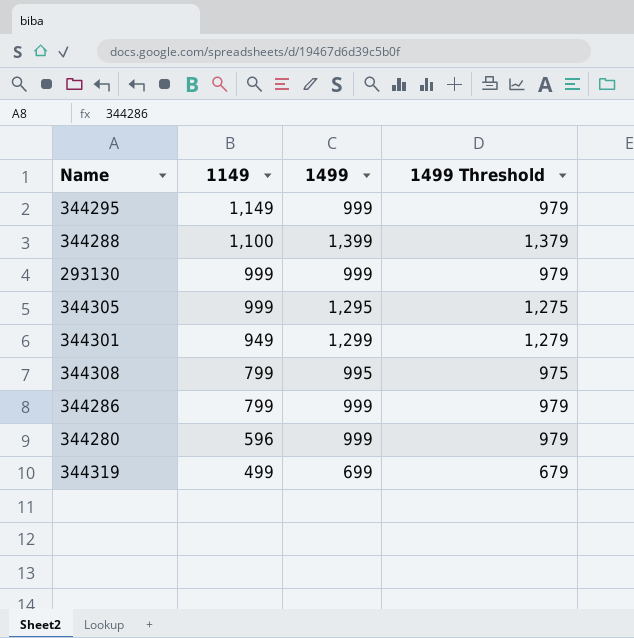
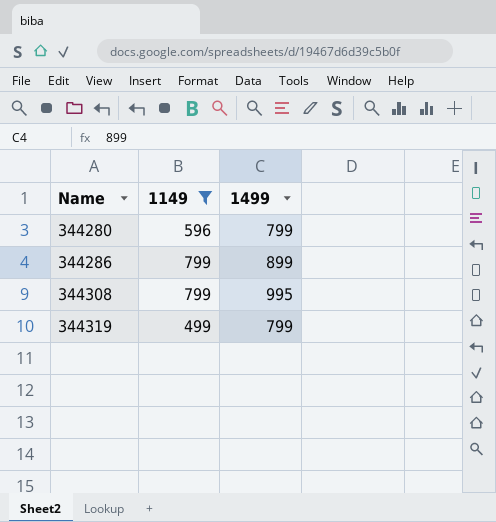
filter: none -> 1149 <= 799
row order: 1149 descending -> Name ascending
column 1499 Threshold | formula: [1499] - 20 -> none
344280 | 1499: 999 -> 799
344286 | 1499: 999 -> 899
344319 | 1499: 699 -> 799

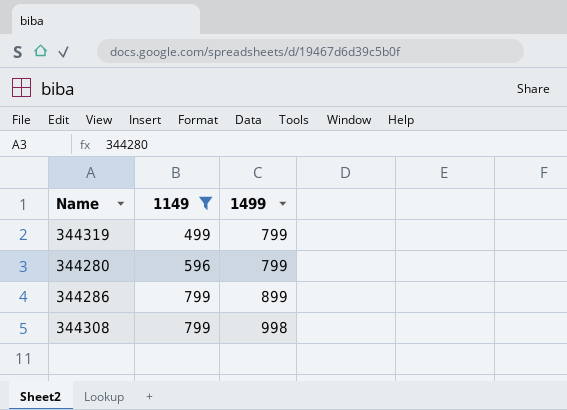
row order: Name ascending -> 1149 ascending
344308 | 1499: 995 -> 998

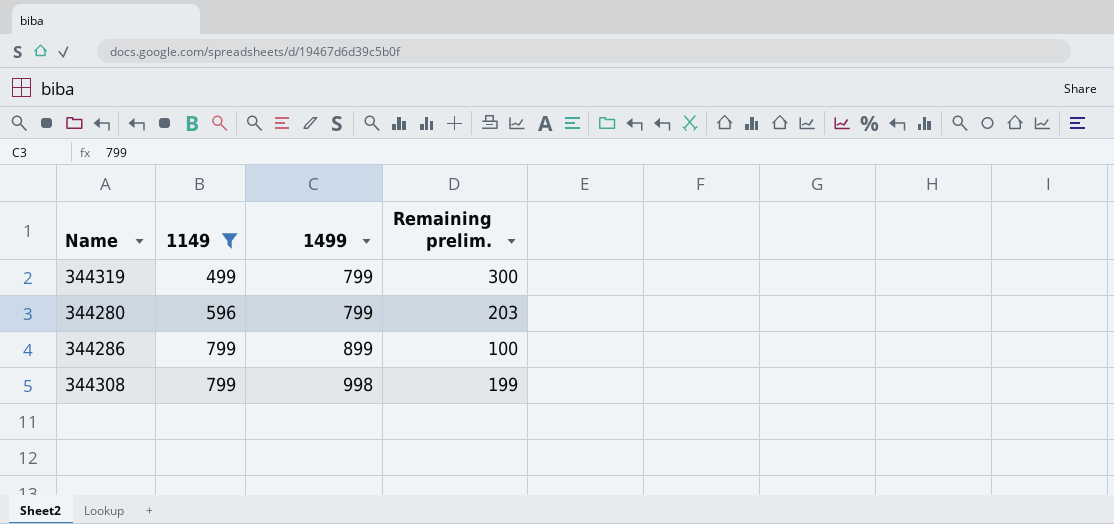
column Remaining prelim. | formula: none -> [1499] - [1149]

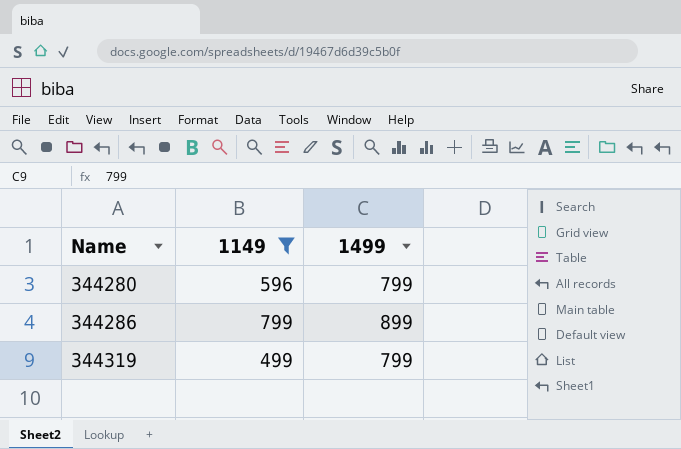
row order: 1149 ascending -> Name ascending
column Remaining prelim. | formula: [1499] - [1149] -> none
row 344308: 799 | 998 | 199 -> none

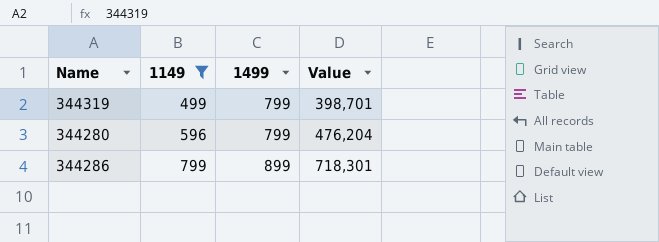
row order: Name ascending -> 1149 ascending
column Value | formula: none -> [1149] * [1499]

